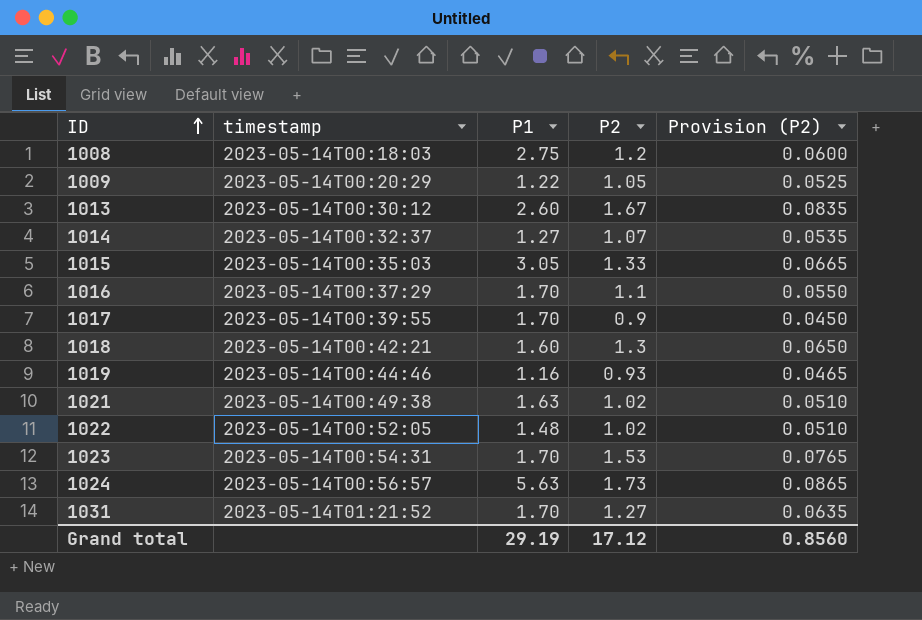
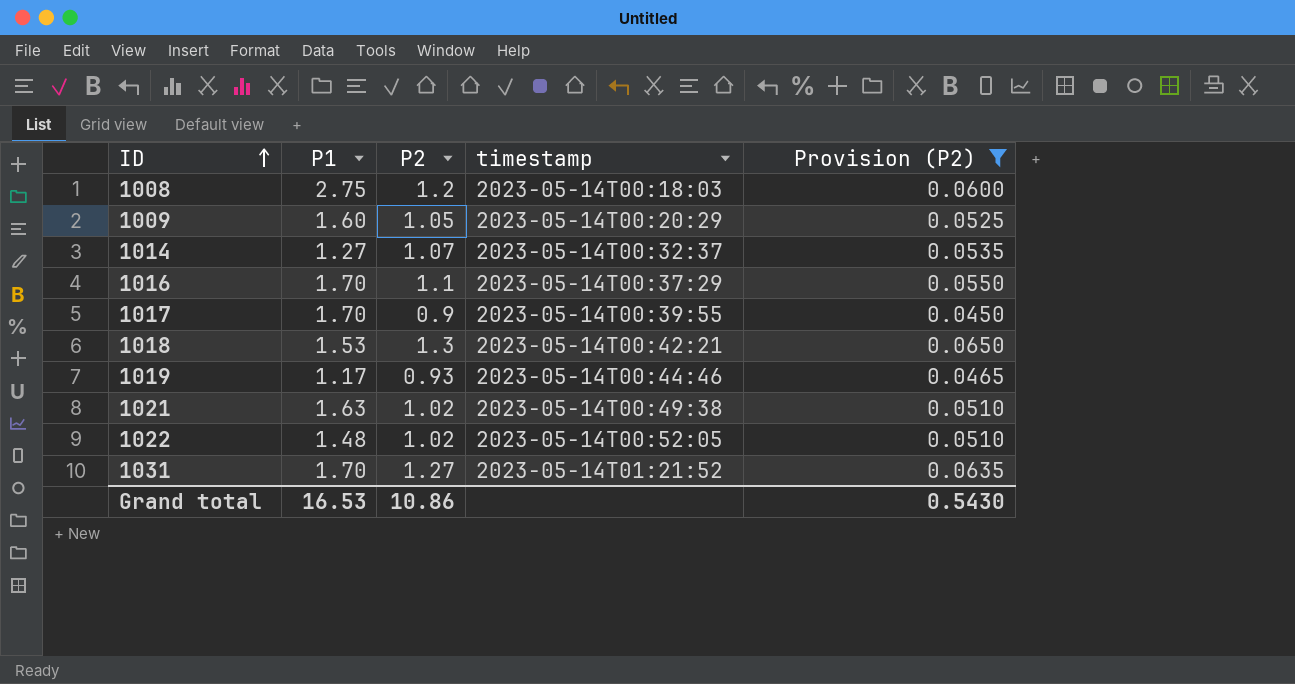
filter: none -> Provision (P2) <= 0.0650
column timestamp | position: 2 -> 4
1009 | P1: 1.22 -> 1.60
1018 | P1: 1.60 -> 1.53
1019 | P1: 1.16 -> 1.17
Grand total | P1: 29.19 -> 16.53
Grand total | P2: 17.12 -> 10.86
Grand total | Provision (P2): 0.8560 -> 0.5430

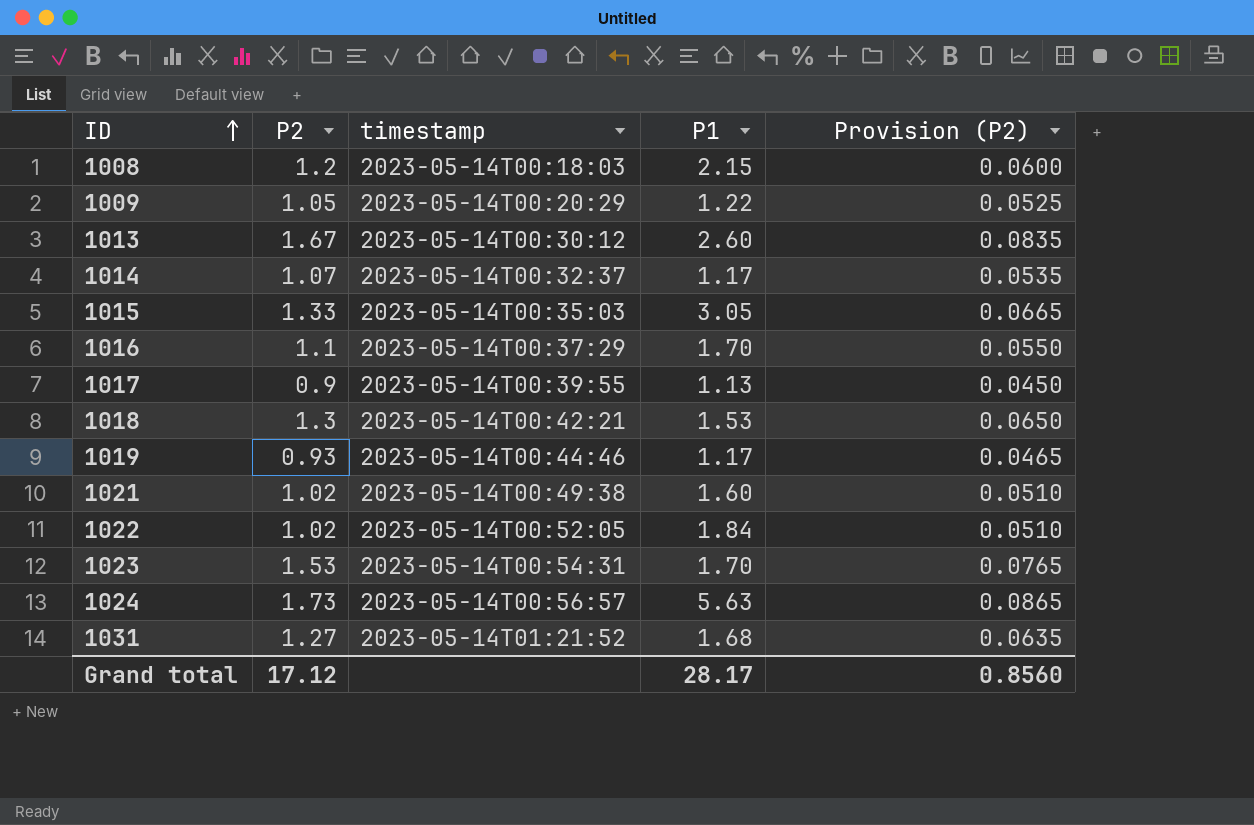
filter: Provision (P2) <= 0.0650 -> none
column P1 | position: 2 -> 4
1008 | P1: 2.75 -> 2.15
1009 | P1: 1.60 -> 1.22
1014 | P1: 1.27 -> 1.17
1017 | P1: 1.70 -> 1.13
1021 | P1: 1.63 -> 1.60
1022 | P1: 1.48 -> 1.84
1031 | P1: 1.70 -> 1.68
Grand total | P2: 10.86 -> 17.12
Grand total | P1: 16.53 -> 28.17
Grand total | Provision (P2): 0.5430 -> 0.8560

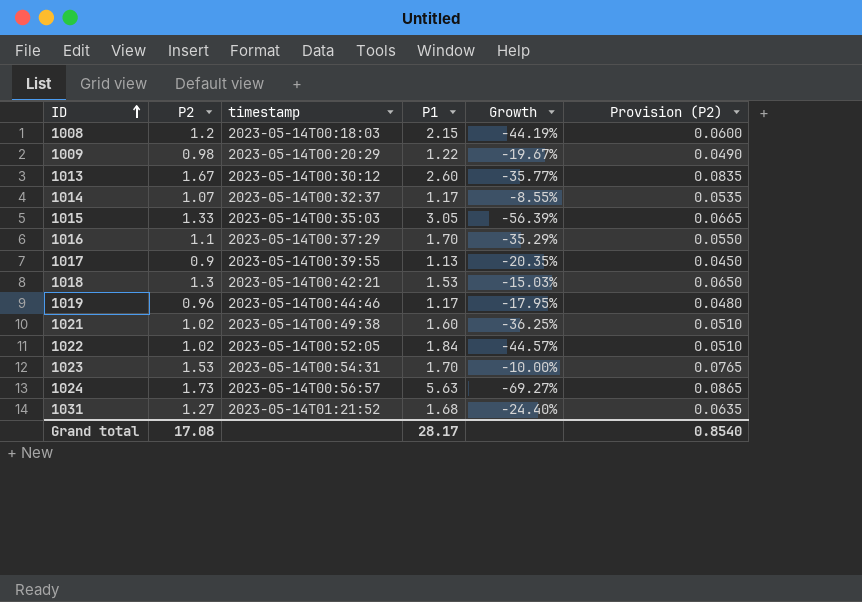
column Growth | formula: none -> ([P2] - [P1]) / [P1]
1009 | P2: 1.05 -> 0.98
1009 | Provision (P2): 0.0525 -> 0.0490
1019 | P2: 0.93 -> 0.96
1019 | Provision (P2): 0.0465 -> 0.0480
Grand total | P2: 17.12 -> 17.08
Grand total | Provision (P2): 0.8560 -> 0.8540

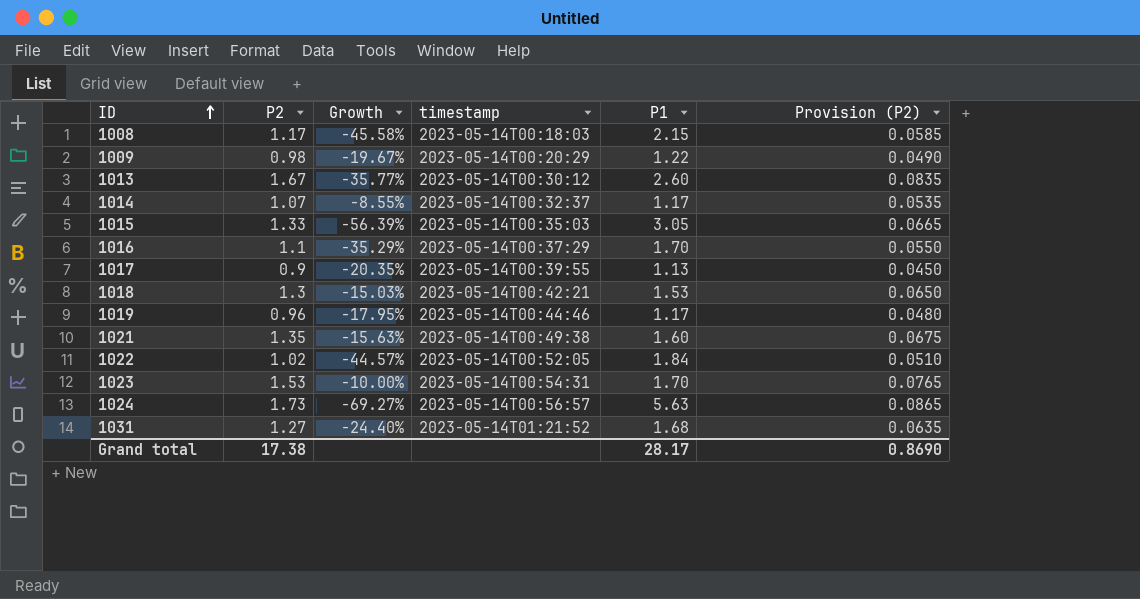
column Growth | position: 5 -> 3
1008 | P2: 1.2 -> 1.17
1008 | Growth: -44.19% -> -45.58%
1008 | Provision (P2): 0.0600 -> 0.0585
1021 | P2: 1.02 -> 1.35
1021 | Growth: -36.25% -> -15.63%
1021 | Provision (P2): 0.0510 -> 0.0675
Grand total | P2: 17.08 -> 17.38
Grand total | Provision (P2): 0.8540 -> 0.8690

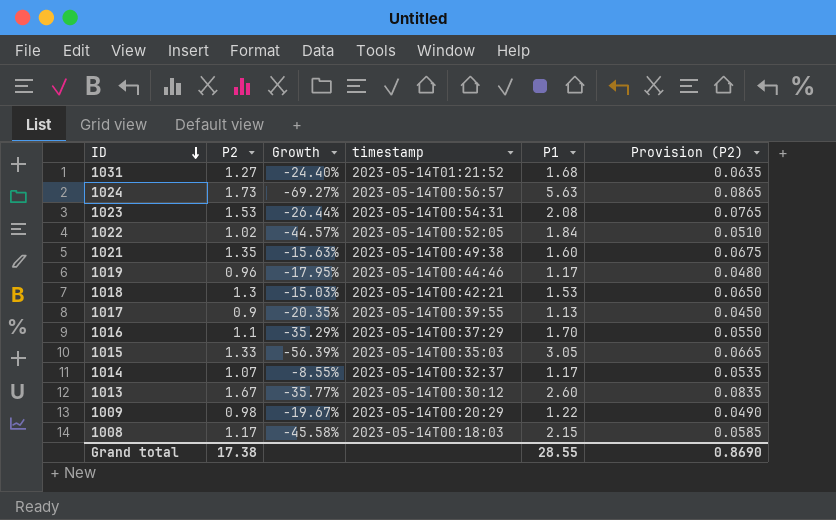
row order: ID ascending -> ID descending
1023 | Growth: -10.00% -> -26.44%
1023 | P1: 1.70 -> 2.08
Grand total | P1: 28.17 -> 28.55

